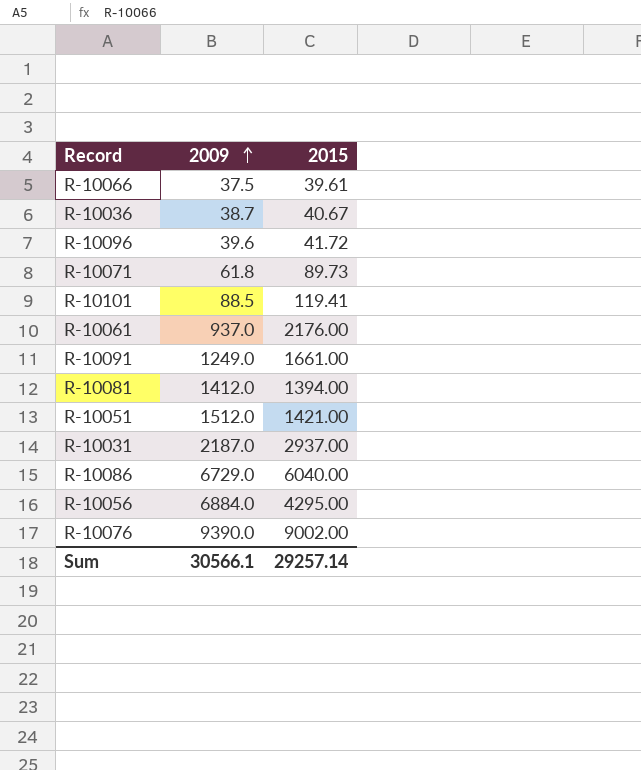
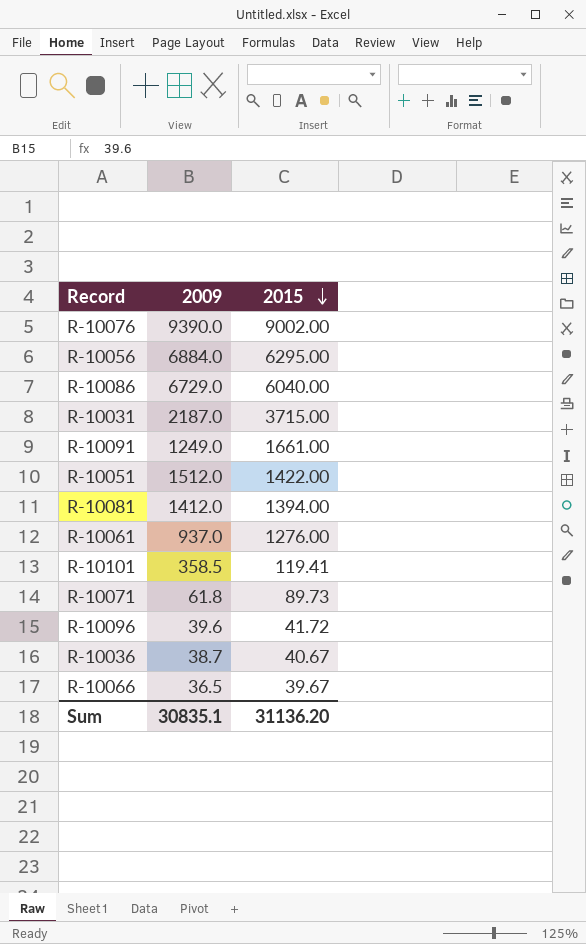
row order: 2009 ascending -> 2015 descending
R-10056 | 2015: 4295.00 -> 6295.00
R-10031 | 2015: 2937.00 -> 3715.00
R-10051 | 2015: 1421.00 -> 1422.00
R-10061 | 2015: 2176.00 -> 1276.00
R-10101 | 2009: 88.5 -> 358.5
R-10066 | 2009: 37.5 -> 36.5
R-10066 | 2015: 39.61 -> 39.67
Sum | 2009: 30566.1 -> 30835.1
Sum | 2015: 29257.14 -> 31136.20

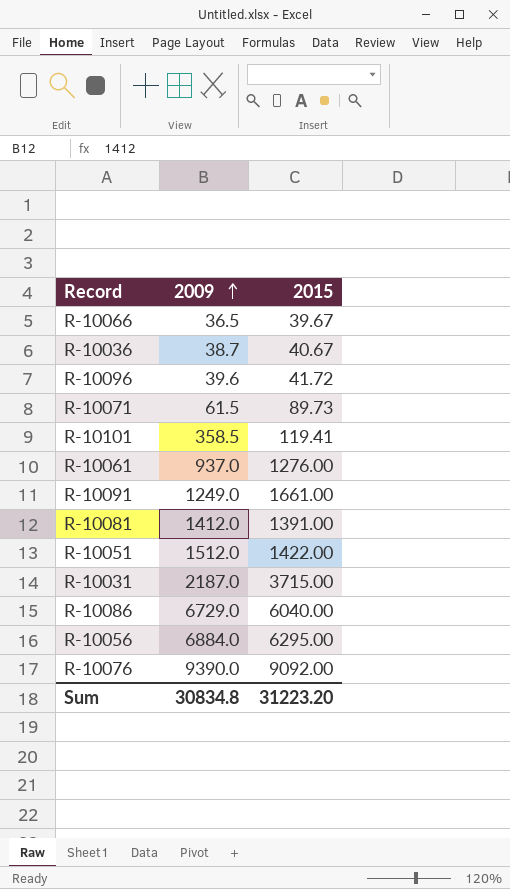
row order: 2015 descending -> 2009 ascending
R-10071 | 2009: 61.8 -> 61.5
R-10081 | 2015: 1394.00 -> 1391.00
R-10076 | 2015: 9002.00 -> 9092.00
Sum | 2009: 30835.1 -> 30834.8
Sum | 2015: 31136.20 -> 31223.20

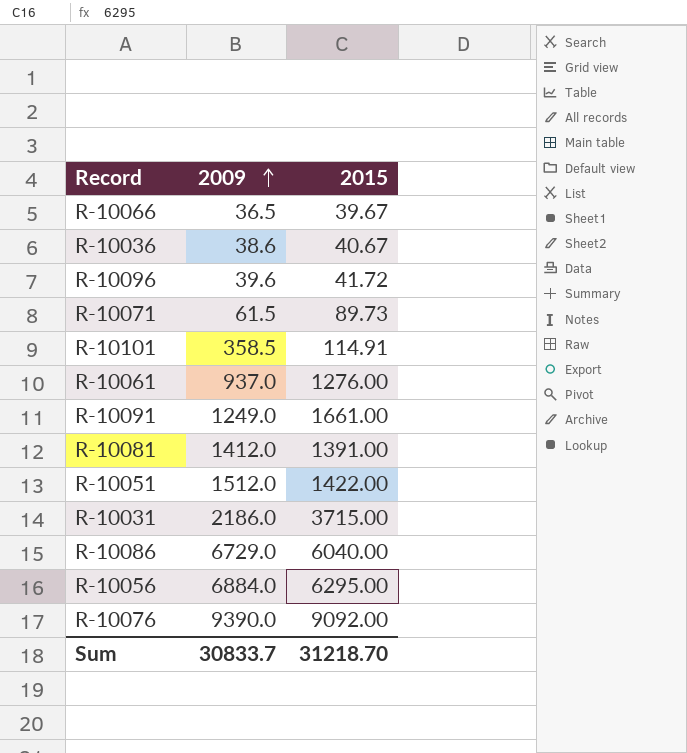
R-10036 | 2009: 38.7 -> 38.6
R-10101 | 2015: 119.41 -> 114.91
R-10031 | 2009: 2187.0 -> 2186.0
Sum | 2009: 30834.8 -> 30833.7
Sum | 2015: 31223.20 -> 31218.70

